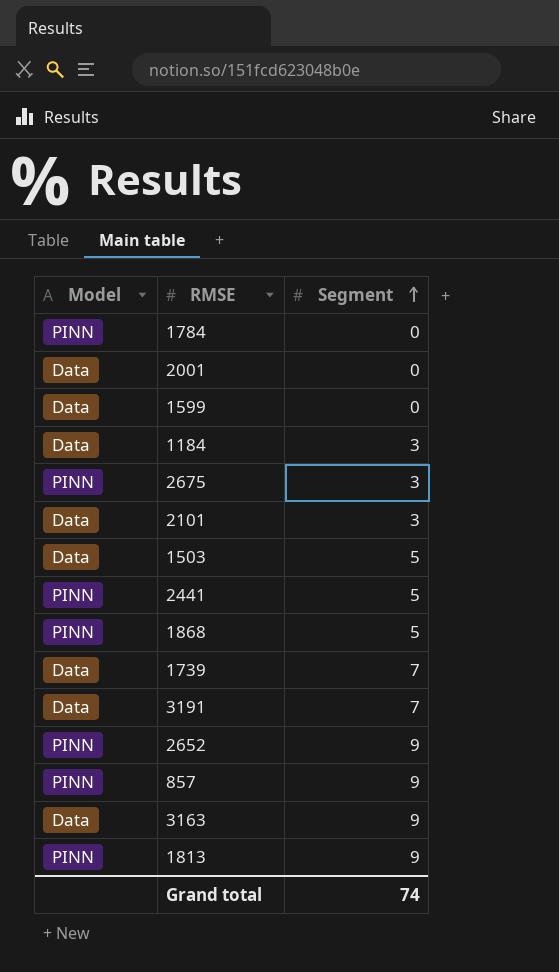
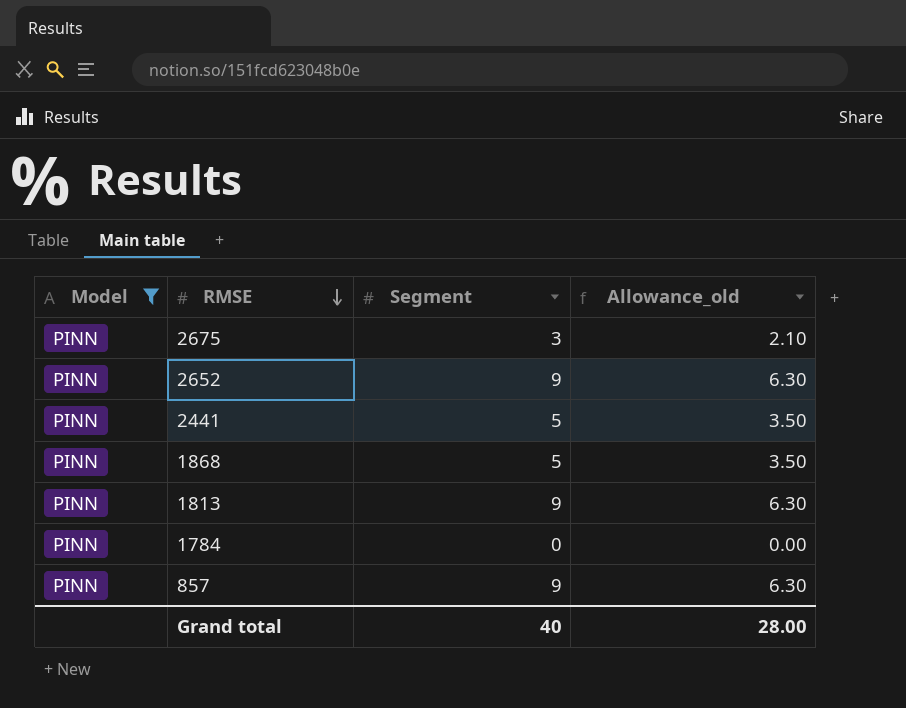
filter: none -> Model = PINN
row order: Segment ascending -> RMSE descending
column Allowance_old | formula: none -> [Segment] * 0.7
Grand total | Segment: 74 -> 40

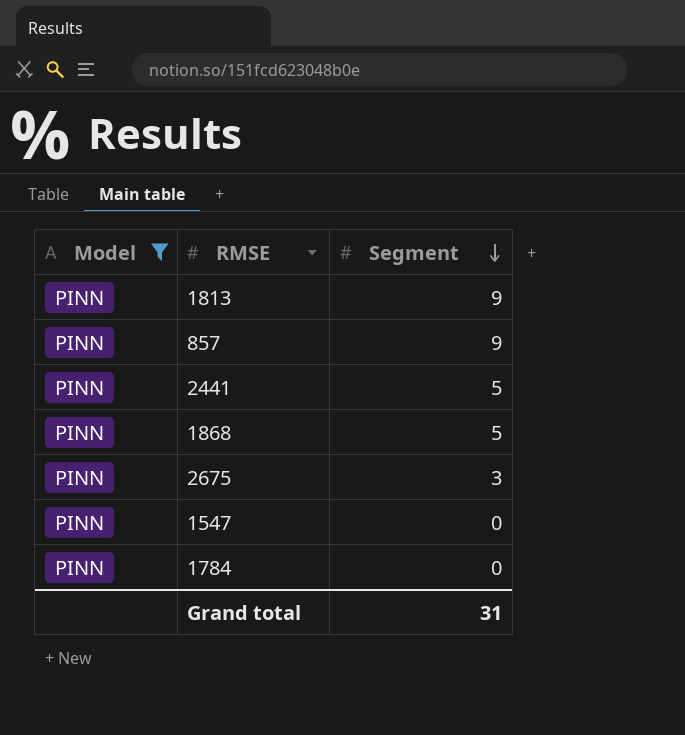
row order: RMSE descending -> Segment descending
column Allowance_old | formula: [Segment] * 0.7 -> none
row 2652: PINN | 9 | 6.30 -> none
row 1547: none -> PINN | 0
Grand total | Segment: 40 -> 31

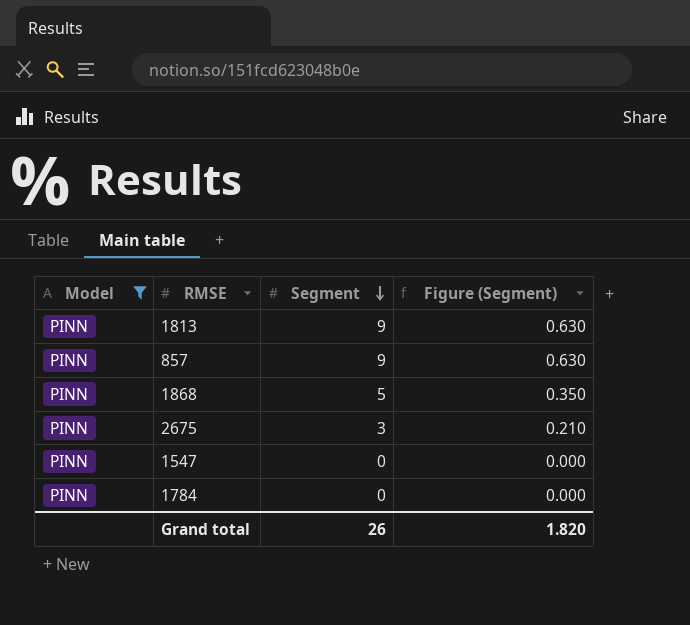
column Figure (Segment) | formula: none -> [Segment] * 0.07
row 2441: PINN | 5 -> none
Grand total | Segment: 31 -> 26

